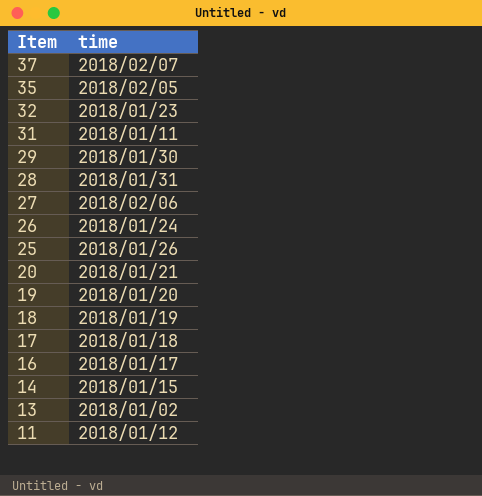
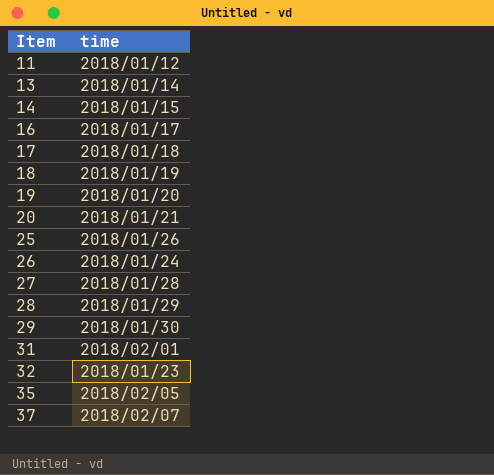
row order: Item descending -> Item ascending
13 | time: 2018/01/02 -> 2018/01/14
27 | time: 2018/02/06 -> 2018/01/28
28 | time: 2018/01/31 -> 2018/01/29
31 | time: 2018/01/11 -> 2018/02/01

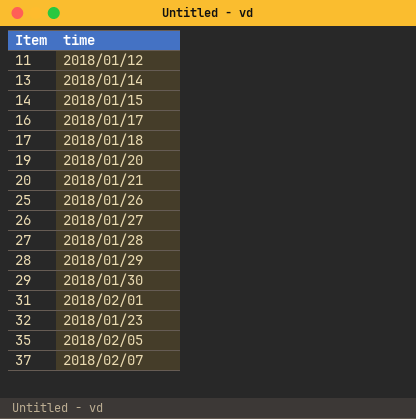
row 18: 2018/01/19 -> none
26 | time: 2018/01/24 -> 2018/01/27

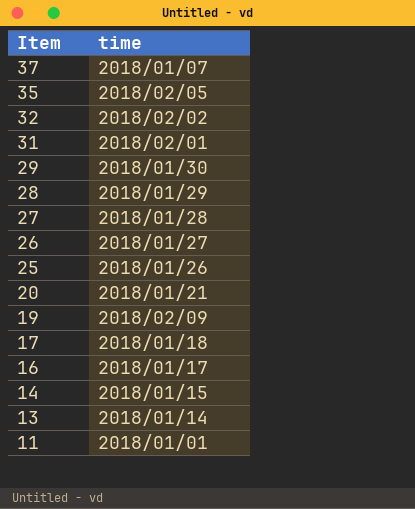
row order: Item ascending -> Item descending
37 | time: 2018/02/07 -> 2018/01/07
32 | time: 2018/01/23 -> 2018/02/02
19 | time: 2018/01/20 -> 2018/02/09
11 | time: 2018/01/12 -> 2018/01/01

